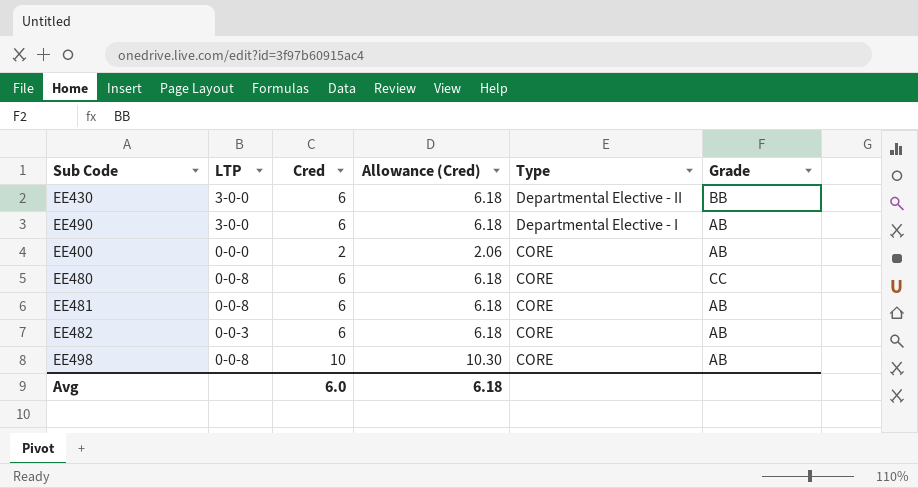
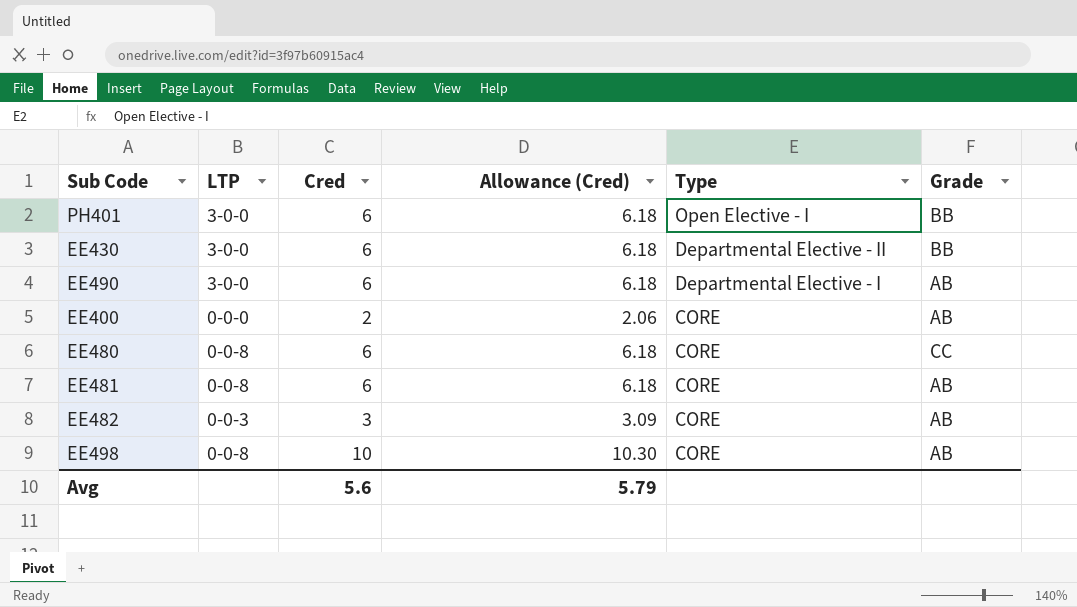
row PH401: none -> 3-0-0 | 6 | 6.18 | Open Elective - I | BB
EE482 | Cred: 6 -> 3
EE482 | Allowance (Cred): 6.18 -> 3.09
Avg | Cred: 6.0 -> 5.6
Avg | Allowance (Cred): 6.18 -> 5.79

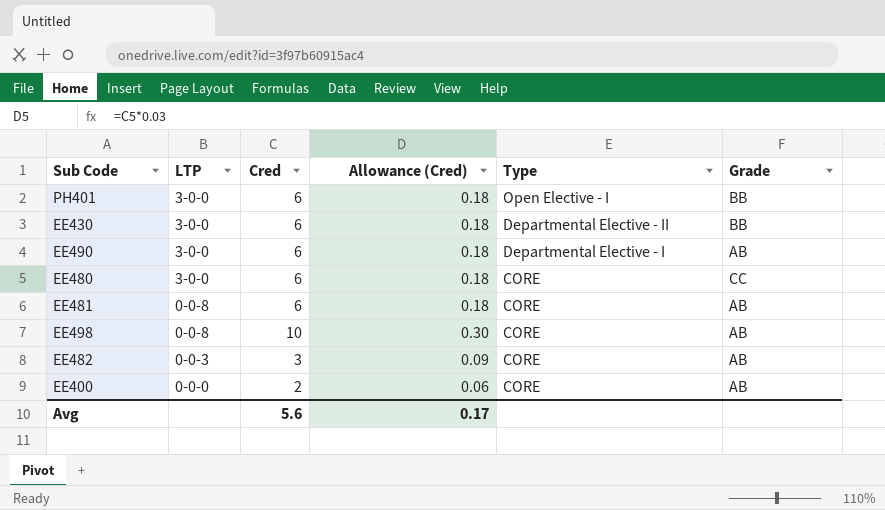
row order: Type descending -> LTP descending
column Allowance (Cred) | formula: [Cred] * 1.03 -> [Cred] * 0.03
EE480 | LTP: 0-0-8 -> 3-0-0
Avg | Allowance (Cred): 5.79 -> 0.17

